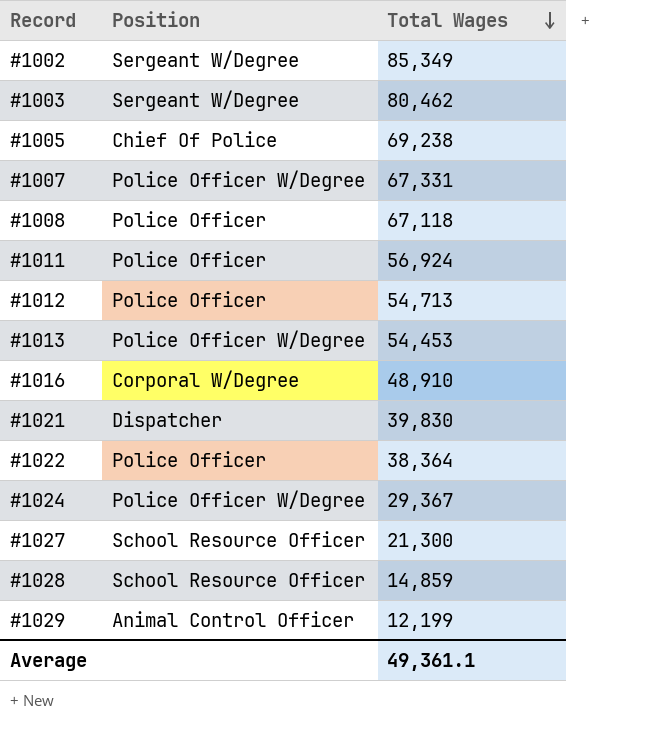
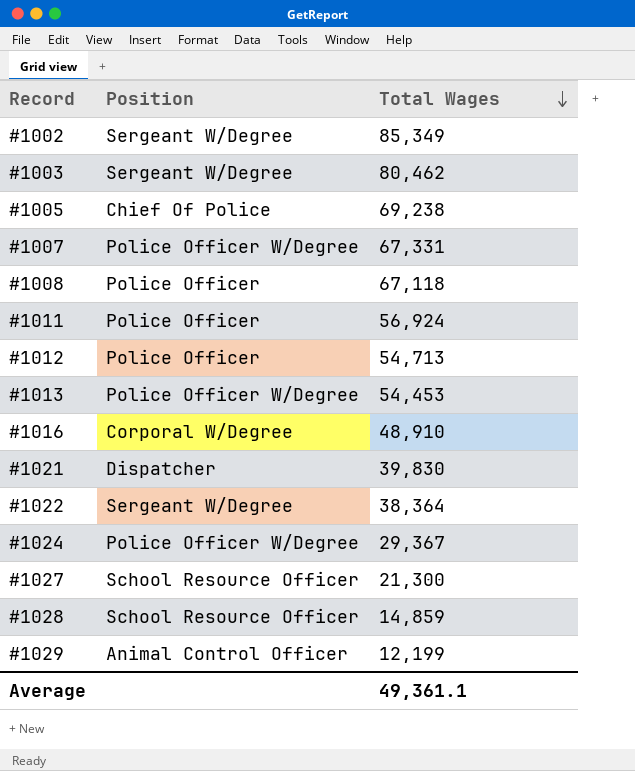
#1022 | Position: Police Officer -> Sergeant W/Degree

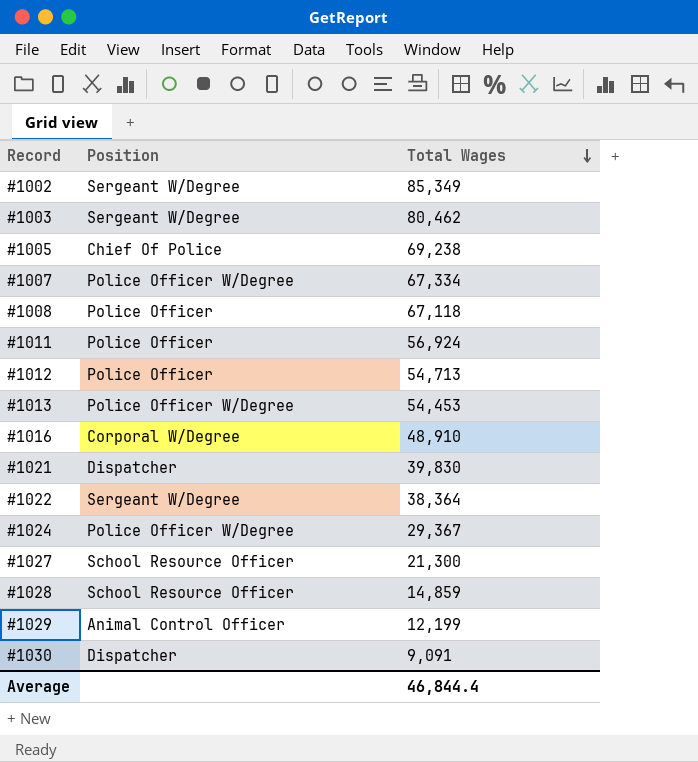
#1007 | Total Wages: 67,331 -> 67,334
row #1030: none -> Dispatcher | 9,091
Average | Total Wages: 49,361.1 -> 46,844.4

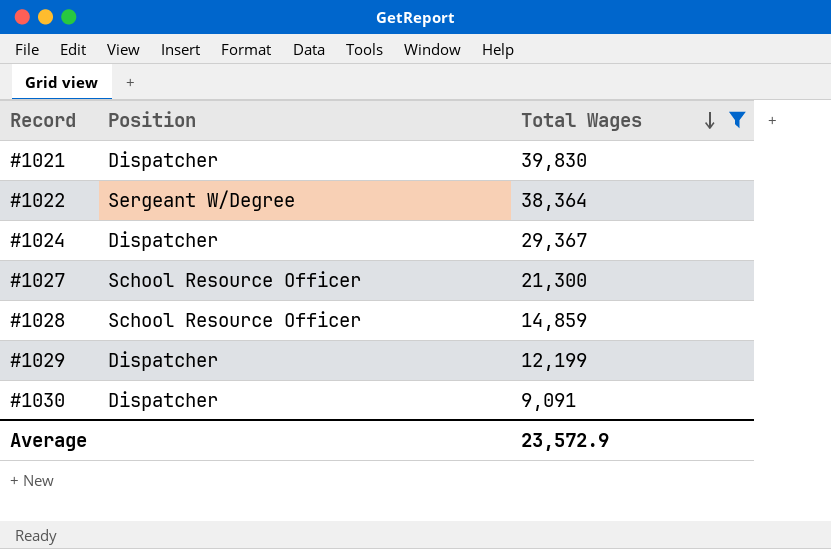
filter: none -> Total Wages <= 39,830
#1024 | Position: Police Officer W/Degree -> Dispatcher
#1029 | Position: Animal Control Officer -> Dispatcher
Average | Total Wages: 46,844.4 -> 23,572.9

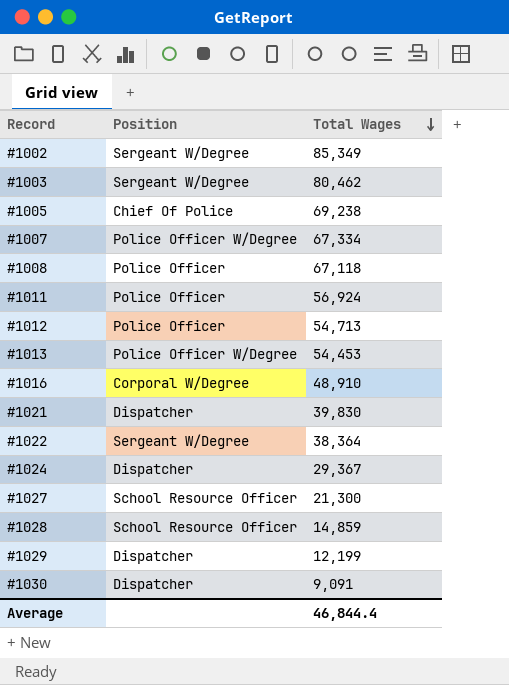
filter: Total Wages <= 39,830 -> none
Average | Total Wages: 23,572.9 -> 46,844.4

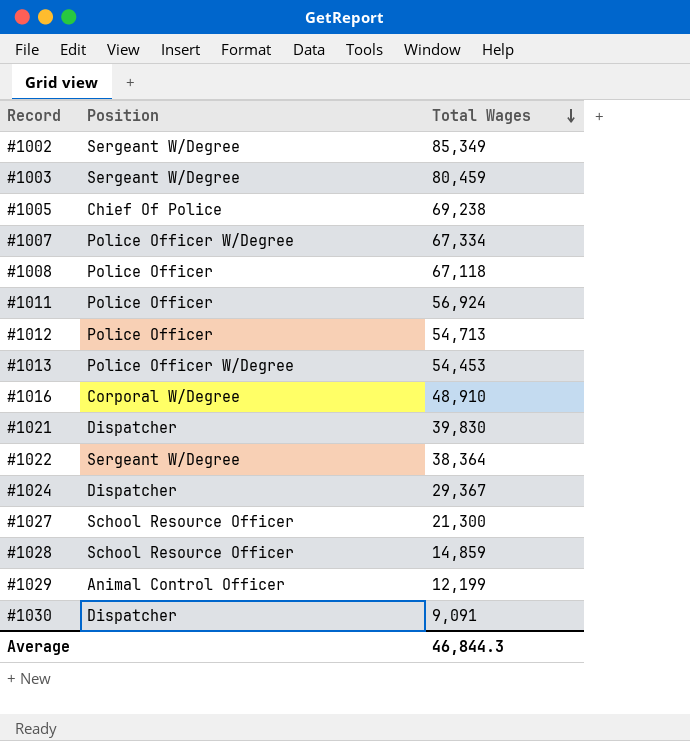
#1003 | Total Wages: 80,462 -> 80,459
#1029 | Position: Dispatcher -> Animal Control Officer
Average | Total Wages: 46,844.4 -> 46,844.3

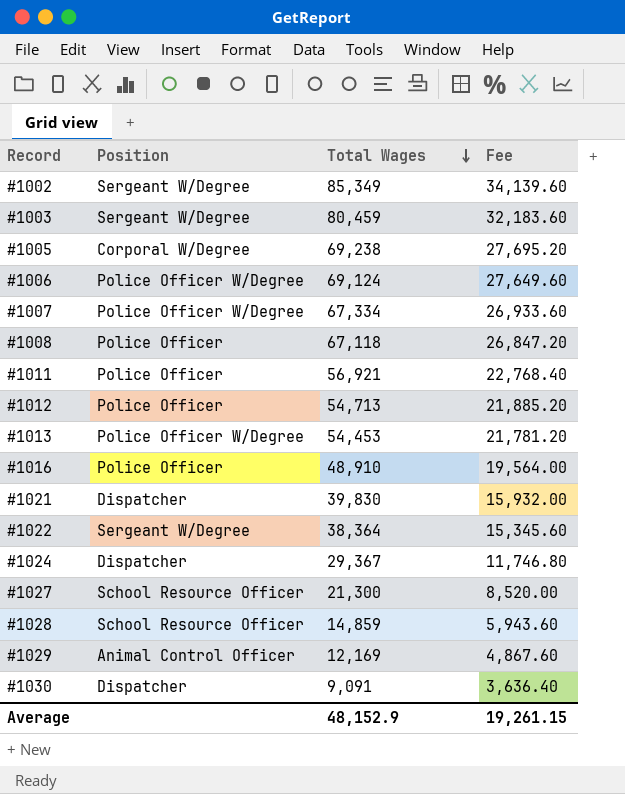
column Fee | formula: none -> [Total Wages] * 0.4
#1005 | Position: Chief Of Police -> Corporal W/Degree
row #1006: none -> Police Officer W/Degree | 69,124 | 27,649.60
#1011 | Total Wages: 56,924 -> 56,921
#1016 | Position: Corporal W/Degree -> Police Officer
#1029 | Total Wages: 12,199 -> 12,169
Average | Total Wages: 46,844.3 -> 48,152.9

